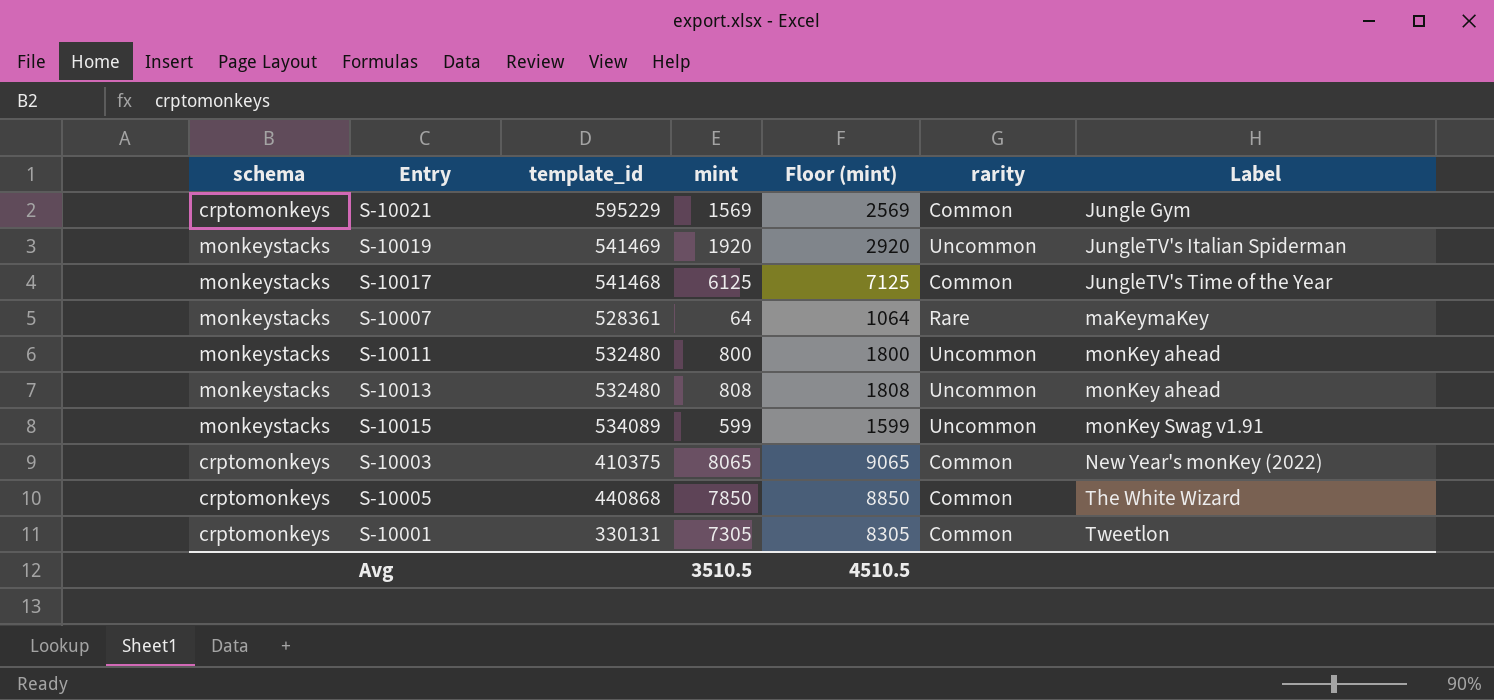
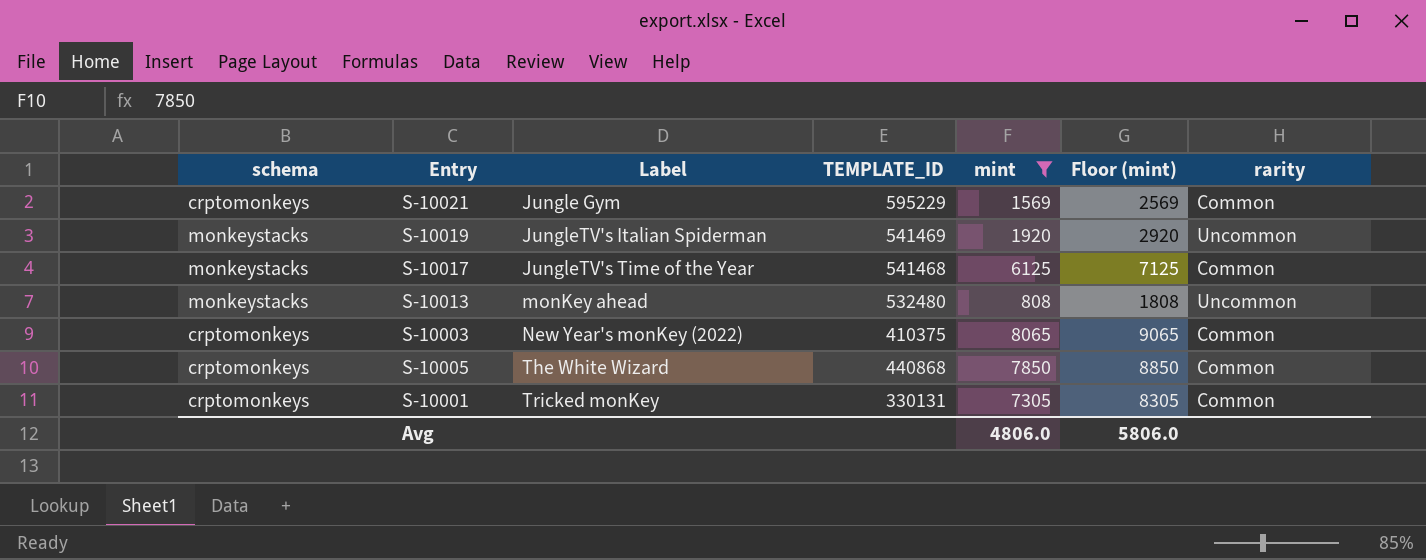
filter: none -> mint >= 808
column Label | position: 7 -> 3
column name: template_id -> TEMPLATE_ID
S-10001 | Label: Tweetlon -> Tricked monKey
Avg | mint: 3510.5 -> 4806.0
Avg | Floor (mint): 4510.5 -> 5806.0

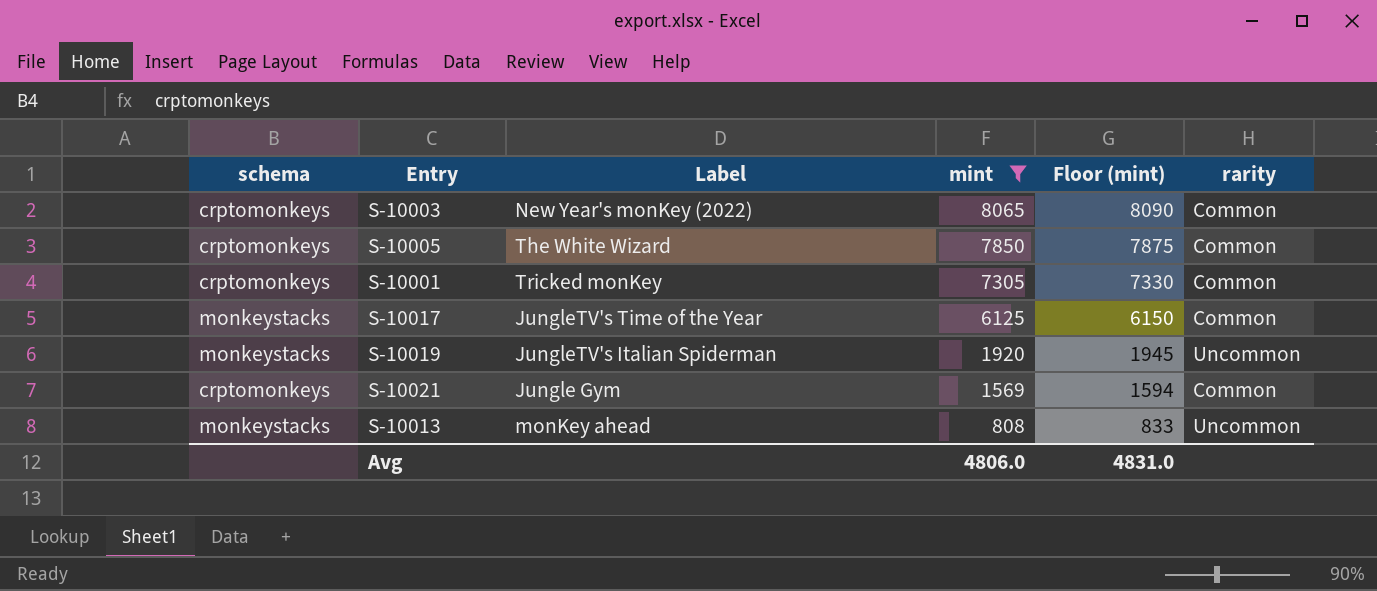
row order: Label ascending -> mint descending
column TEMPLATE_ID | position: 4 -> none
column Floor (mint) | formula: [mint] + 1000 -> [mint] + 25
Avg | Floor (mint): 5806.0 -> 4831.0

